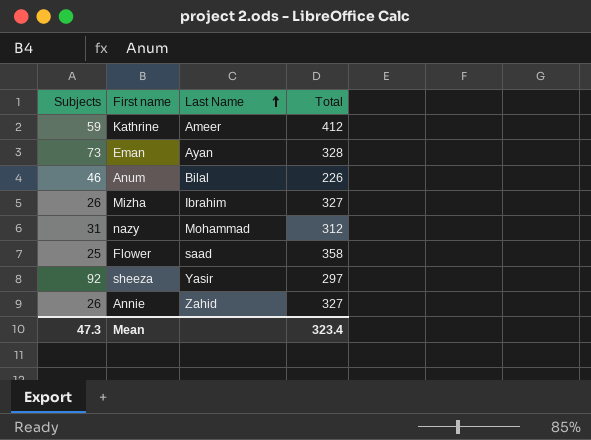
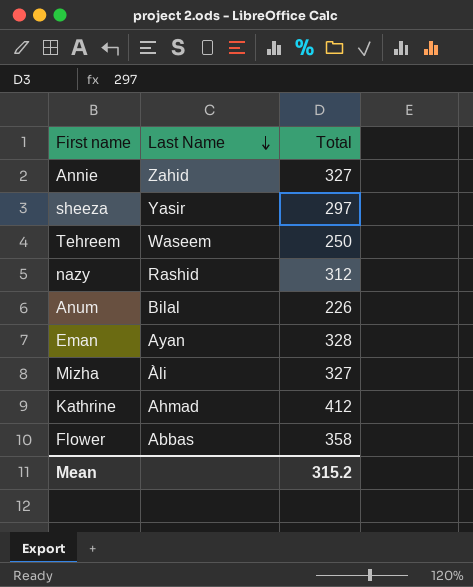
row order: Last Name ascending -> Last Name descending
column Subjects | position: 1 -> none
row Tehreem: none -> Waseem | 250
nazy | Last Name: Mohammad -> Rashid
Mizha | Last Name: Ibrahim -> Àli
Kathrine | Last Name: Ameer -> Ahmad
Flower | Last Name: saad -> Abbas
Mean | Total: 323.4 -> 315.2

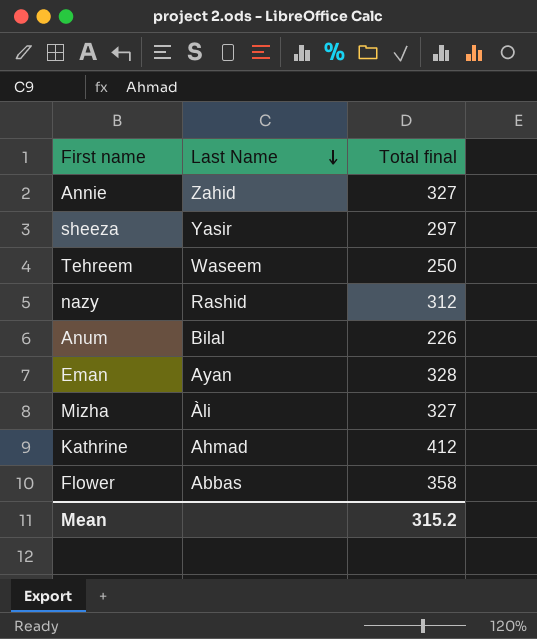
column name: Total -> Total final

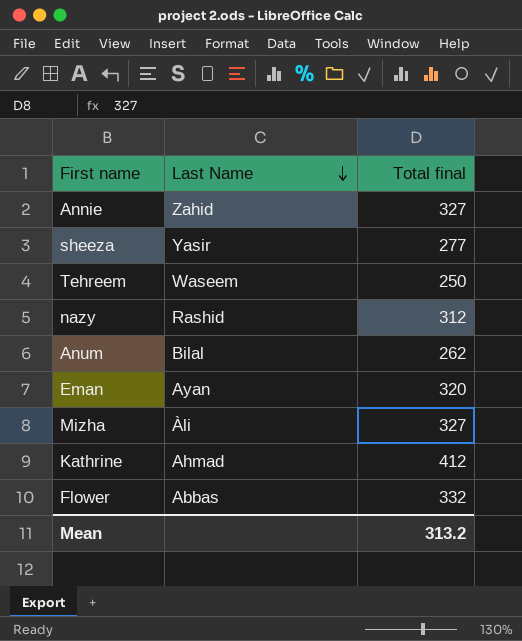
sheeza | Total final: 297 -> 277
Anum | Total final: 226 -> 262
Eman | Total final: 328 -> 320
Flower | Total final: 358 -> 332
Mean | Total final: 315.2 -> 313.2

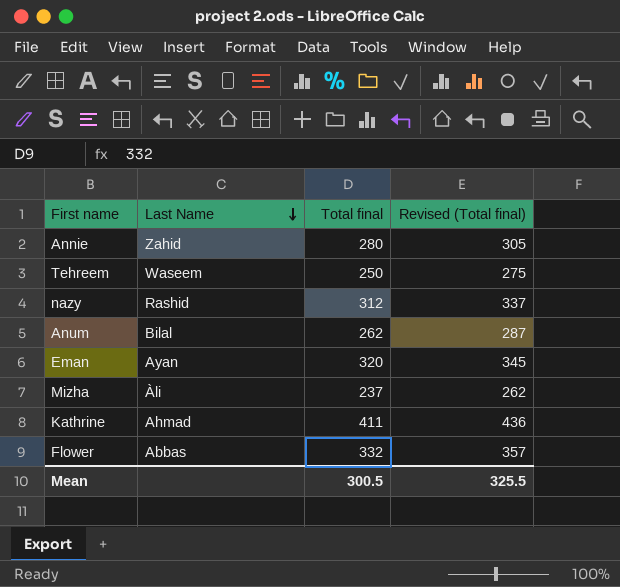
column Revised (Total final) | formula: none -> [Total final] + 25
row sheeza: Yasir | 277 -> none
Annie | Total final: 327 -> 280
Mizha | Total final: 327 -> 237
Kathrine | Total final: 412 -> 411
Mean | Total final: 313.2 -> 300.5

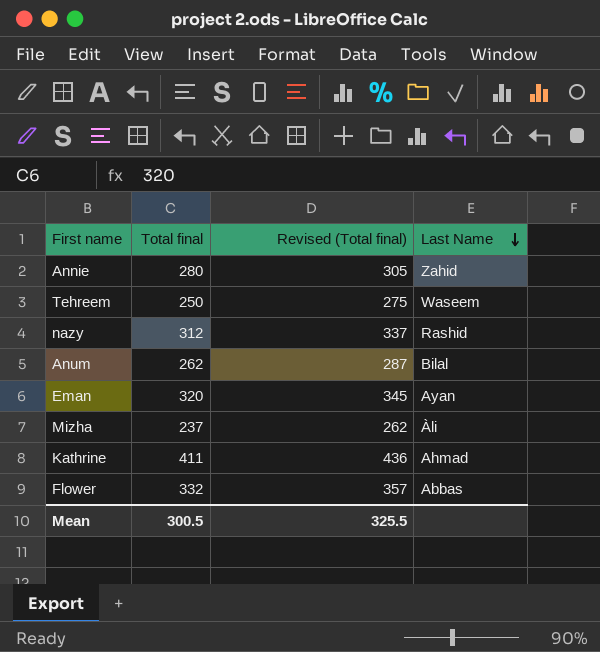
column Last Name | position: 2 -> 4

